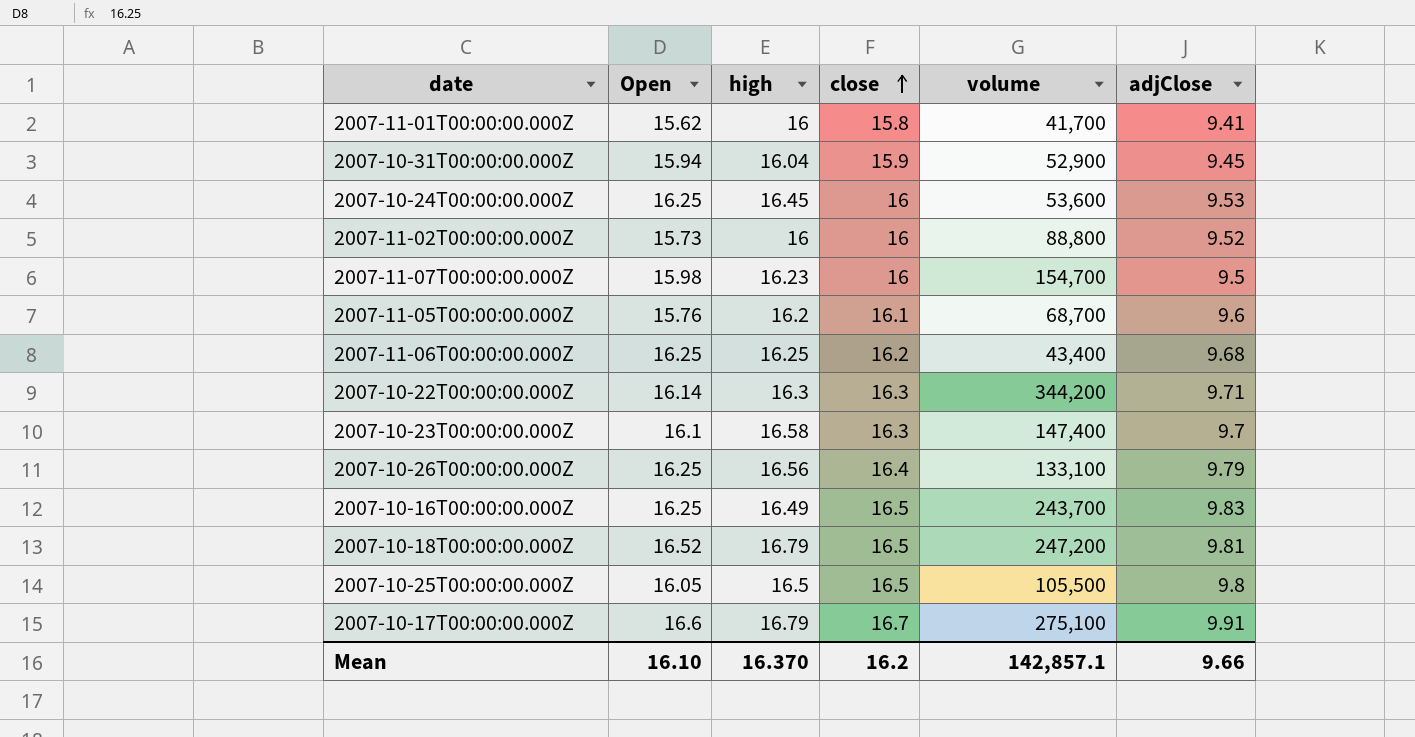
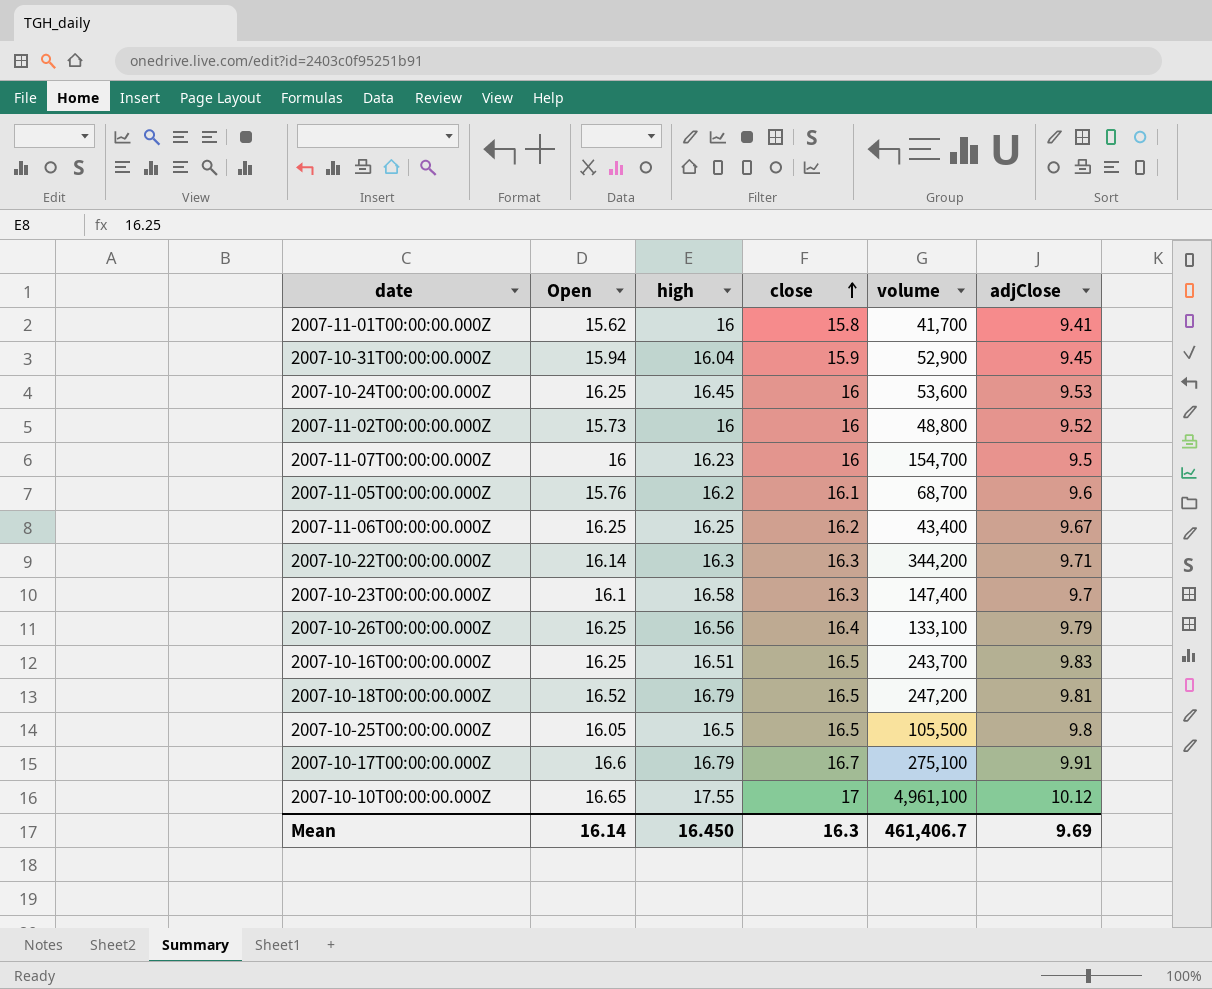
2007-11-02T00:00:00.000Z | volume: 88,800 -> 48,800
2007-11-07T00:00:00.000Z | Open: 15.98 -> 16
2007-11-06T00:00:00.000Z | adjClose: 9.68 -> 9.67
2007-10-16T00:00:00.000Z | high: 16.49 -> 16.51
row 2007-10-10T00:00:00.000Z: none -> 16.65 | 17.55 | 17 | 4,961,100 | 10.12
Mean | Open: 16.10 -> 16.14
Mean | high: 16.370 -> 16.450
Mean | close: 16.2 -> 16.3
Mean | volume: 142,857.1 -> 461,406.7
Mean | adjClose: 9.66 -> 9.69

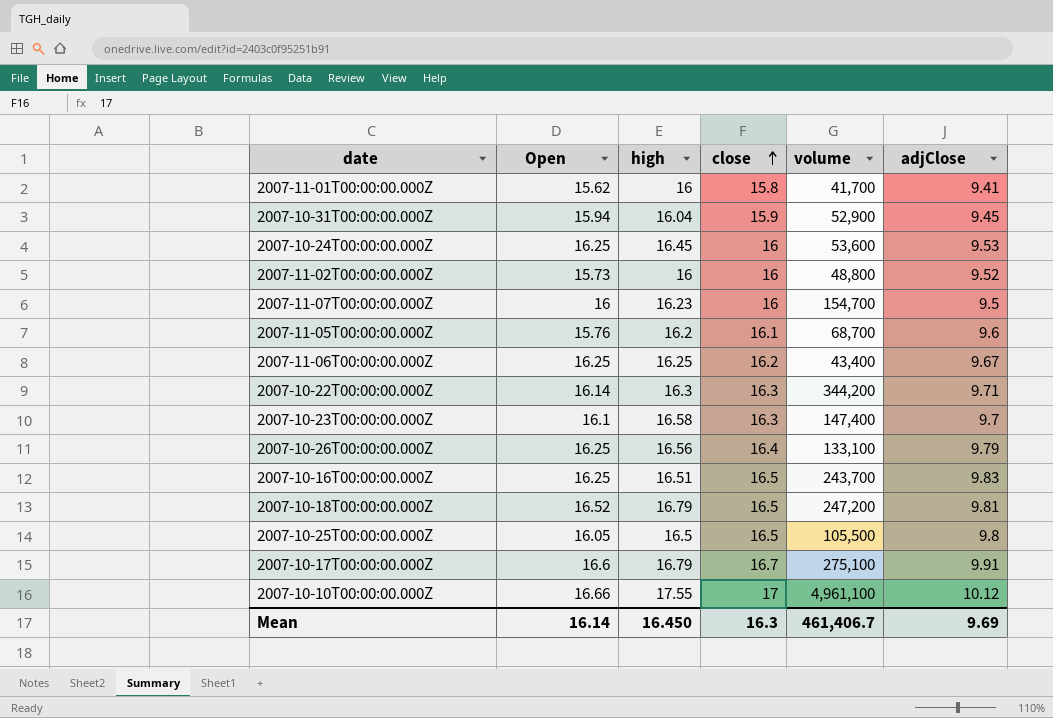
2007-10-10T00:00:00.000Z | Open: 16.65 -> 16.66

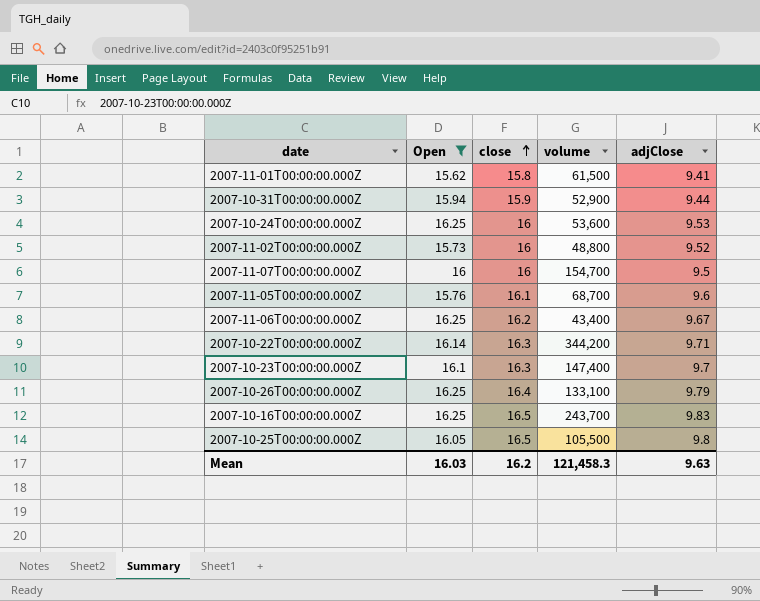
filter: none -> Open <= 16.25
column high | position: 3 -> none
2007-11-01T00:00:00.000Z | volume: 41,700 -> 61,500
2007-10-31T00:00:00.000Z | adjClose: 9.45 -> 9.44
Mean | Open: 16.14 -> 16.03
Mean | close: 16.3 -> 16.2
Mean | volume: 461,406.7 -> 121,458.3
Mean | adjClose: 9.69 -> 9.63

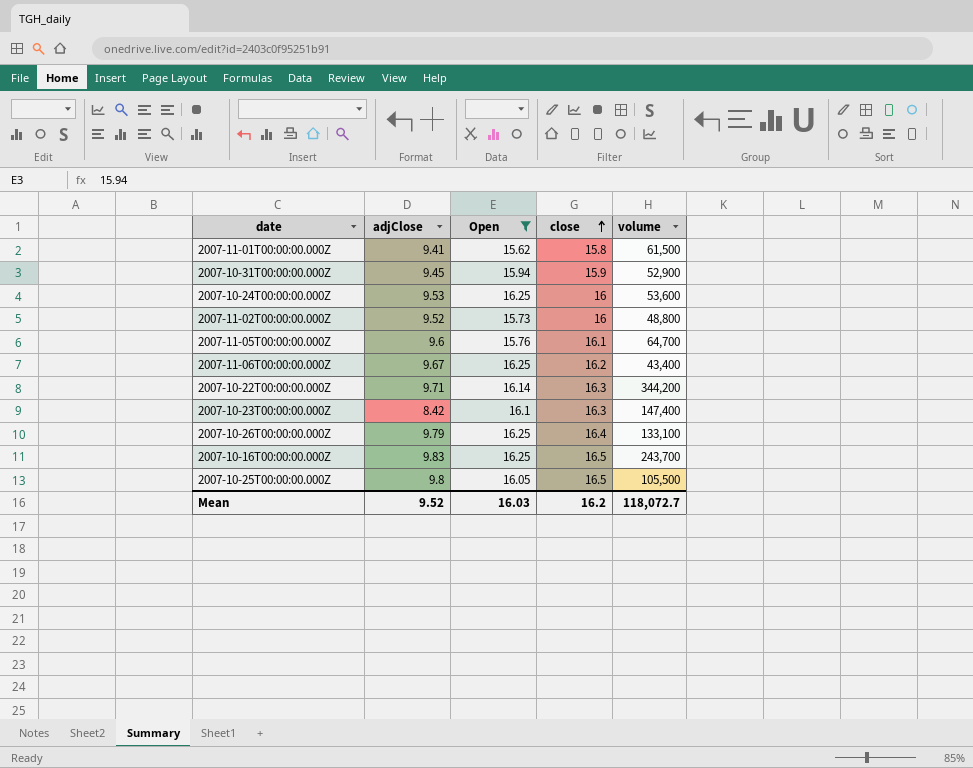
column adjClose | position: 5 -> 2
row 2007-11-07T00:00:00.000Z: 16 | 16 | 154,700 | 9.5 -> none
2007-10-31T00:00:00.000Z | adjClose: 9.44 -> 9.45
2007-11-05T00:00:00.000Z | volume: 68,700 -> 64,700
2007-10-23T00:00:00.000Z | adjClose: 9.7 -> 8.42
Mean | adjClose: 9.63 -> 9.52
Mean | volume: 121,458.3 -> 118,072.7

